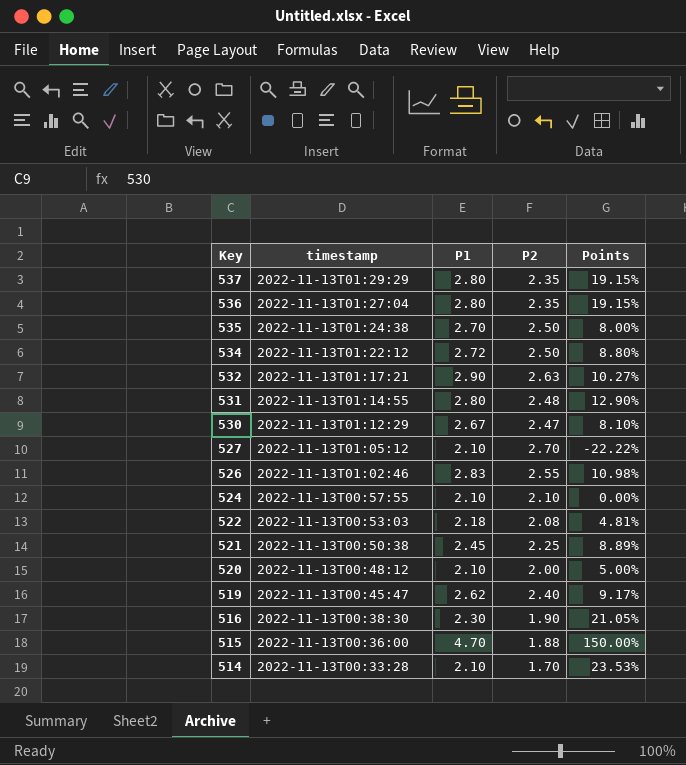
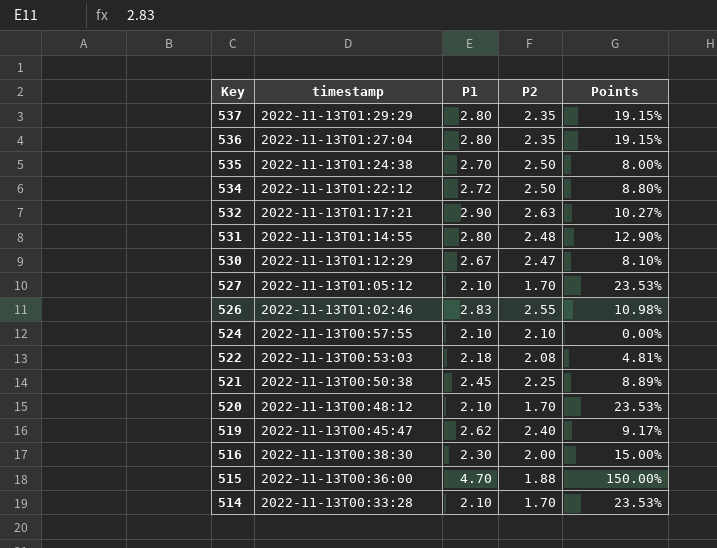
527 | P2: 2.70 -> 1.70
527 | Points: -22.22% -> 23.53%
520 | P2: 2.00 -> 1.70
520 | Points: 5.00% -> 23.53%
516 | P2: 1.90 -> 2.00
516 | Points: 21.05% -> 15.00%

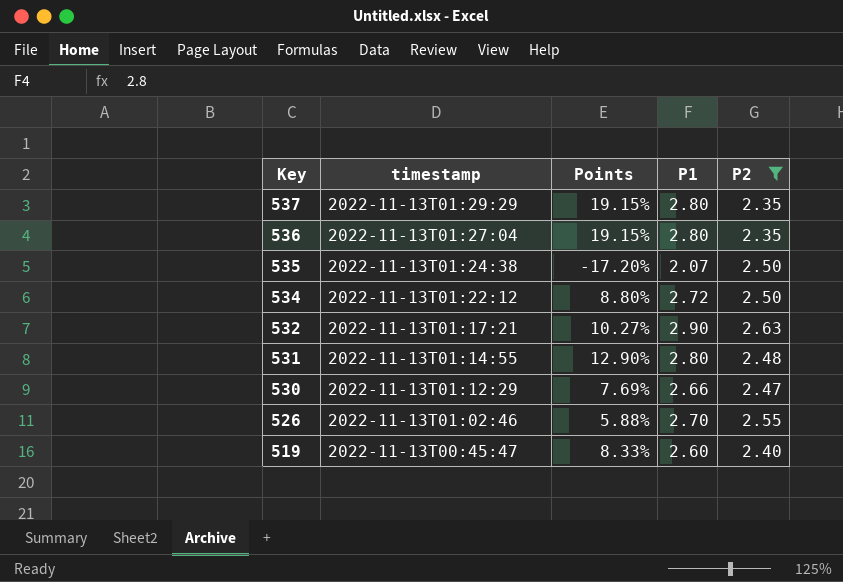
filter: none -> P2 >= 2.35
column Points | position: 5 -> 3
535 | Points: 8.00% -> -17.20%
535 | P1: 2.70 -> 2.07
530 | Points: 8.10% -> 7.69%
530 | P1: 2.67 -> 2.66
526 | Points: 10.98% -> 5.88%
526 | P1: 2.83 -> 2.70
519 | Points: 9.17% -> 8.33%
519 | P1: 2.62 -> 2.60

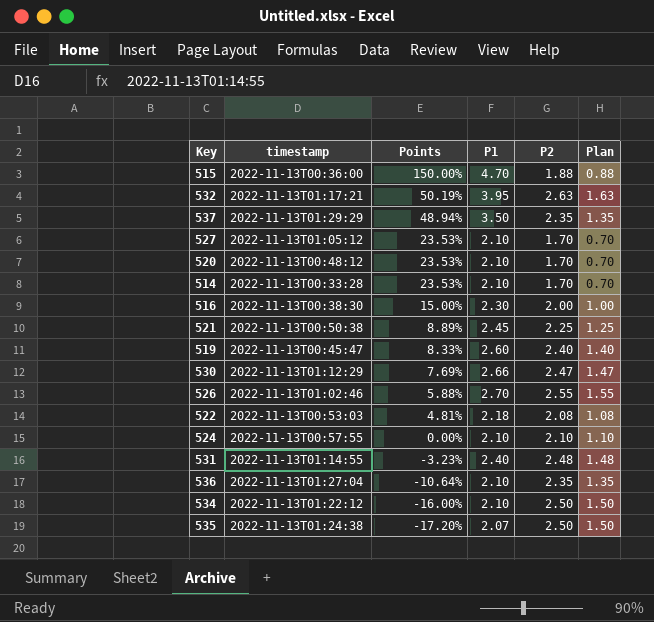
filter: P2 >= 2.35 -> none
row order: Key descending -> Points descending
column Plan | formula: none -> [P2] - 1
532 | Points: 10.27% -> 50.19%
532 | P1: 2.90 -> 3.95
537 | Points: 19.15% -> 48.94%
537 | P1: 2.80 -> 3.50
531 | Points: 12.90% -> -3.23%
531 | P1: 2.80 -> 2.40
536 | Points: 19.15% -> -10.64%
536 | P1: 2.80 -> 2.10
534 | Points: 8.80% -> -16.00%
534 | P1: 2.72 -> 2.10

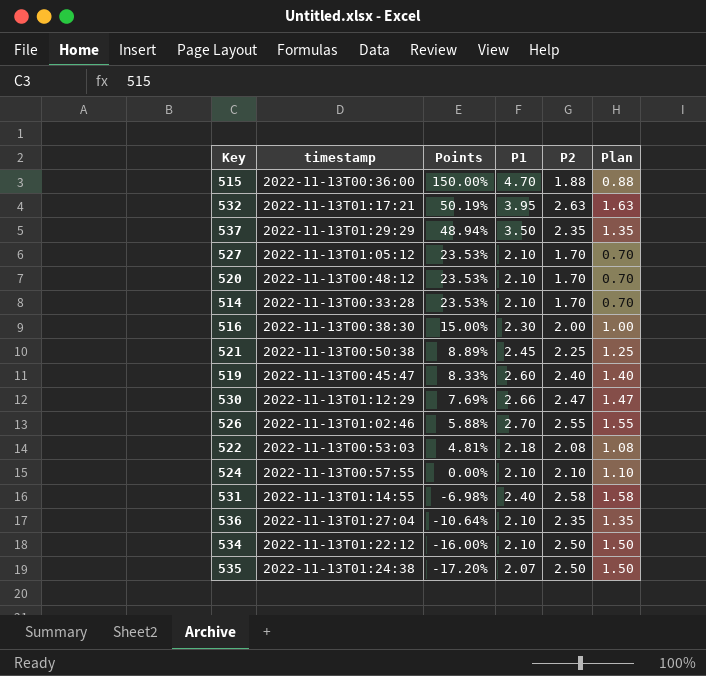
531 | Points: -3.23% -> -6.98%
531 | P2: 2.48 -> 2.58
531 | Plan: 1.48 -> 1.58

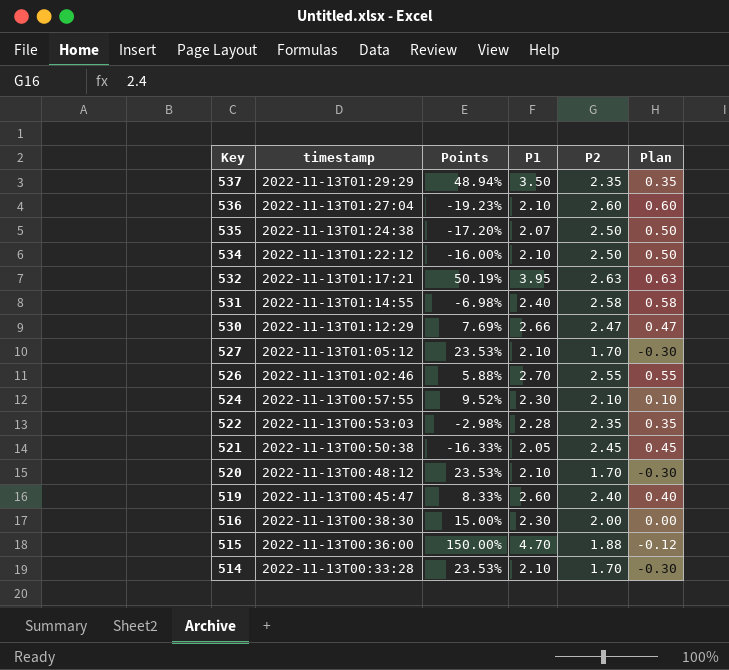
row order: Points descending -> Key descending
column Plan | formula: [P2] - 1 -> [P2] - 2
536 | Points: -10.64% -> -19.23%
536 | P2: 2.35 -> 2.60
524 | Points: 0.00% -> 9.52%
524 | P1: 2.10 -> 2.30
522 | Points: 4.81% -> -2.98%
522 | P1: 2.18 -> 2.28
522 | P2: 2.08 -> 2.35
521 | Points: 8.89% -> -16.33%
521 | P1: 2.45 -> 2.05
521 | P2: 2.25 -> 2.45

